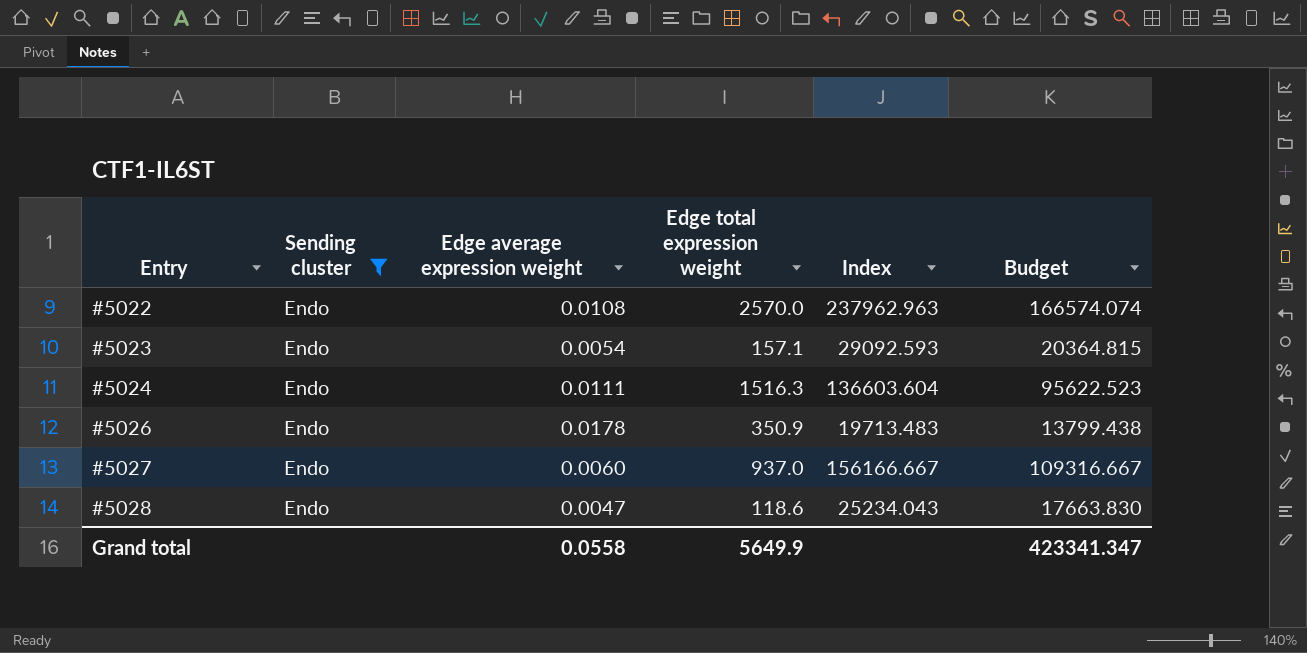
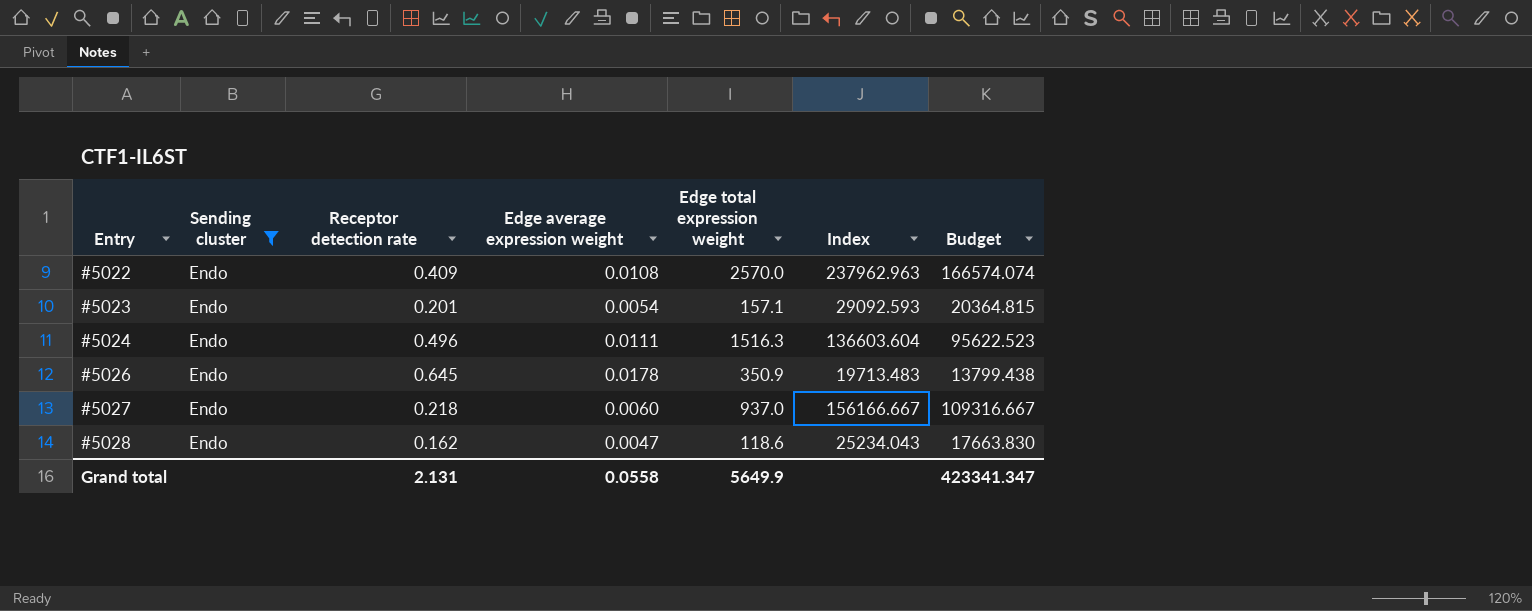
column Receptor detection rate | position: none -> 3

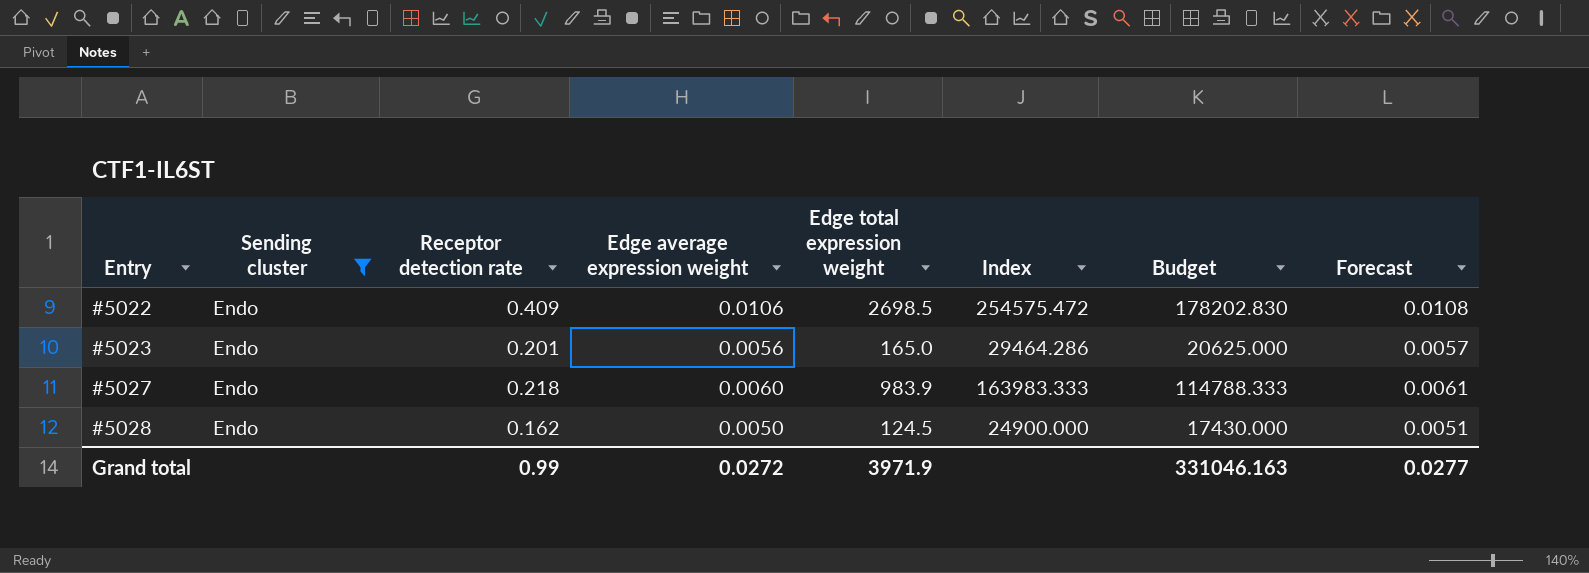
column Forecast | formula: none -> [Edge average expression weight] * 1.02
row #5024: Endo | 0.496 | 0.0111 | 1516.3 | 136603.604 | 95622.523 -> none
row #5026: Endo | 0.645 | 0.0178 | 350.9 | 19713.483 | 13799.438 -> none
#5022 | Edge average expression weight: 0.0108 -> 0.0106
#5022 | Edge total expression weight: 2570.0 -> 2698.5
#5022 | Index: 237962.963 -> 254575.472
#5022 | Budget: 166574.074 -> 178202.830
#5023 | Edge average expression weight: 0.0054 -> 0.0056
#5023 | Edge total expression weight: 157.1 -> 165.0
#5023 | Index: 29092.593 -> 29464.286
#5023 | Budget: 20364.815 -> 20625.000
#5027 | Edge total expression weight: 937.0 -> 983.9
#5027 | Index: 156166.667 -> 163983.333
#5027 | Budget: 109316.667 -> 114788.333
#5028 | Edge average expression weight: 0.0047 -> 0.0050
#5028 | Edge total expression weight: 118.6 -> 124.5
#5028 | Index: 25234.043 -> 24900.000
#5028 | Budget: 17663.830 -> 17430.000
Grand total | Receptor detection rate: 2.131 -> 0.99
Grand total | Edge average expression weight: 0.0558 -> 0.0272
Grand total | Edge total expression weight: 5649.9 -> 3971.9
Grand total | Budget: 423341.347 -> 331046.163

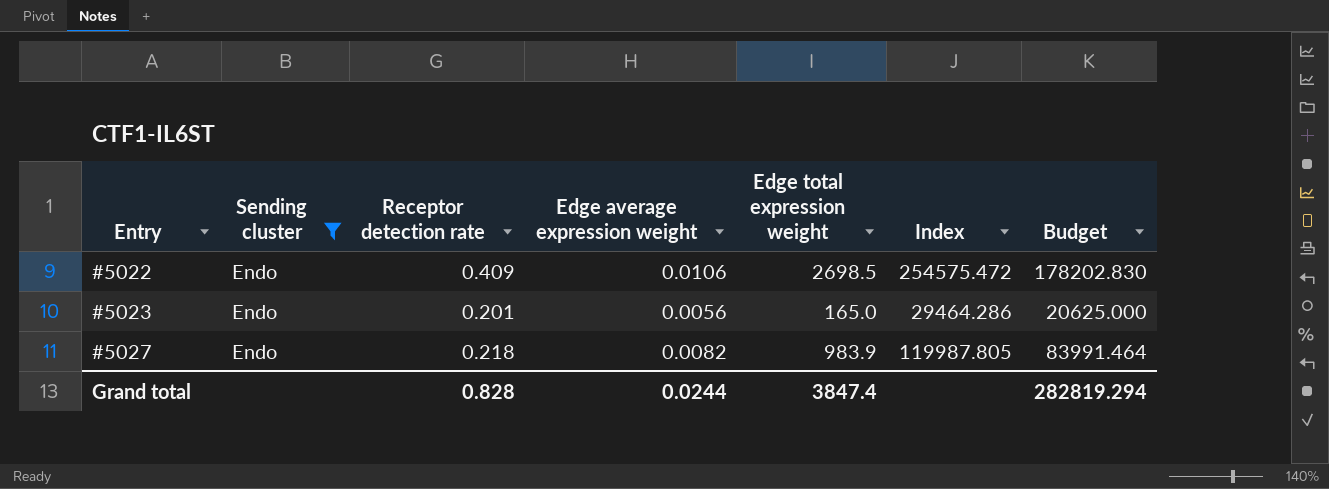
column Forecast | formula: [Edge average expression weight] * 1.02 -> none
row #5028: Endo | 0.162 | 0.0050 | 124.5 | 24900.000 | 17430.000 | 0.0051 -> none
#5027 | Edge average expression weight: 0.0060 -> 0.0082
#5027 | Index: 163983.333 -> 119987.805
#5027 | Budget: 114788.333 -> 83991.464
Grand total | Receptor detection rate: 0.99 -> 0.828
Grand total | Edge average expression weight: 0.0272 -> 0.0244
Grand total | Edge total expression weight: 3971.9 -> 3847.4
Grand total | Budget: 331046.163 -> 282819.294

